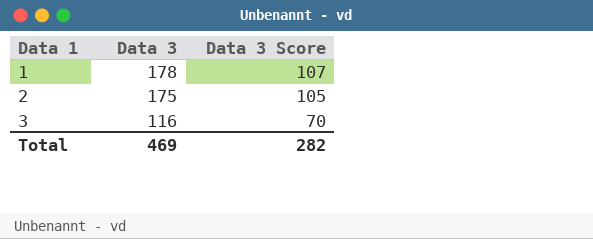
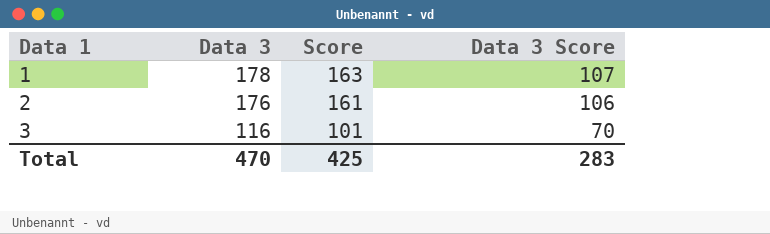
column Score | formula: none -> [Data 3] - 15
2 | Data 3: 175 -> 176
2 | Data 3 Score: 105 -> 106
Total | Data 3: 469 -> 470
Total | Data 3 Score: 282 -> 283

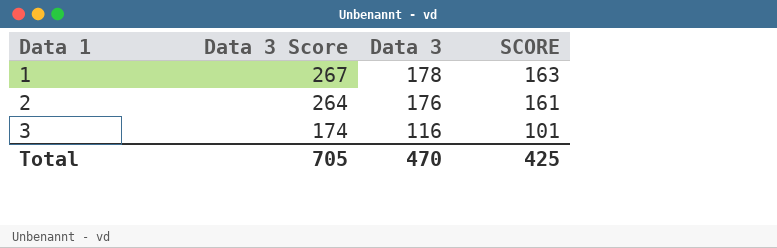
column Data 3 Score | formula: [Data 3] * 0.6 -> [Data 3] * 1.5
column Data 3 Score | position: 4 -> 2
column name: Score -> SCORE
Total | Data 3 Score: 283 -> 705

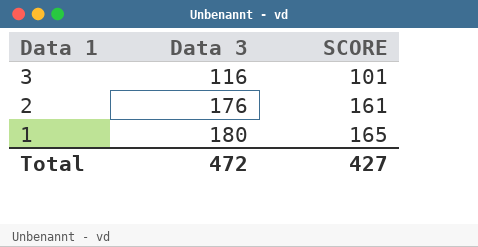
row order: Data 1 ascending -> Data 1 descending
column Data 3 Score | formula: [Data 3] * 1.5 -> none
1 | Data 3: 178 -> 180
1 | SCORE: 163 -> 165
Total | Data 3: 470 -> 472
Total | SCORE: 425 -> 427

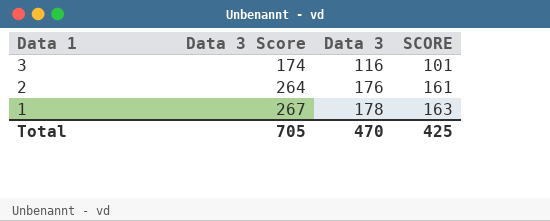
column Data 3 Score | formula: none -> [Data 3] * 1.5
1 | Data 3: 180 -> 178
1 | SCORE: 165 -> 163
Total | Data 3: 472 -> 470
Total | SCORE: 427 -> 425

